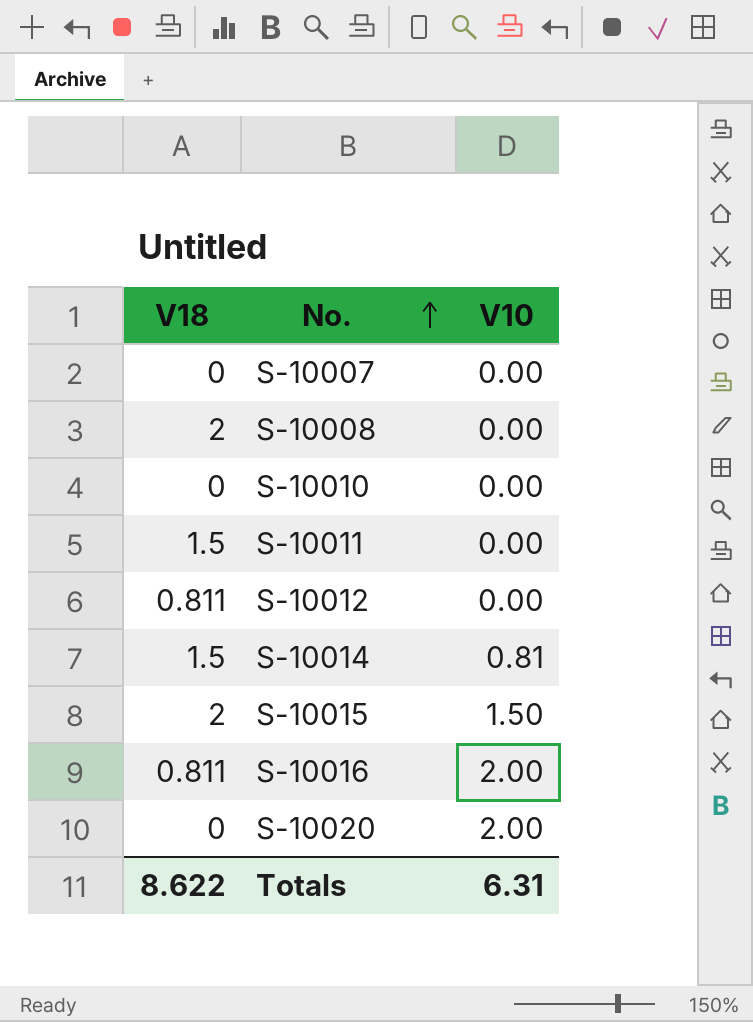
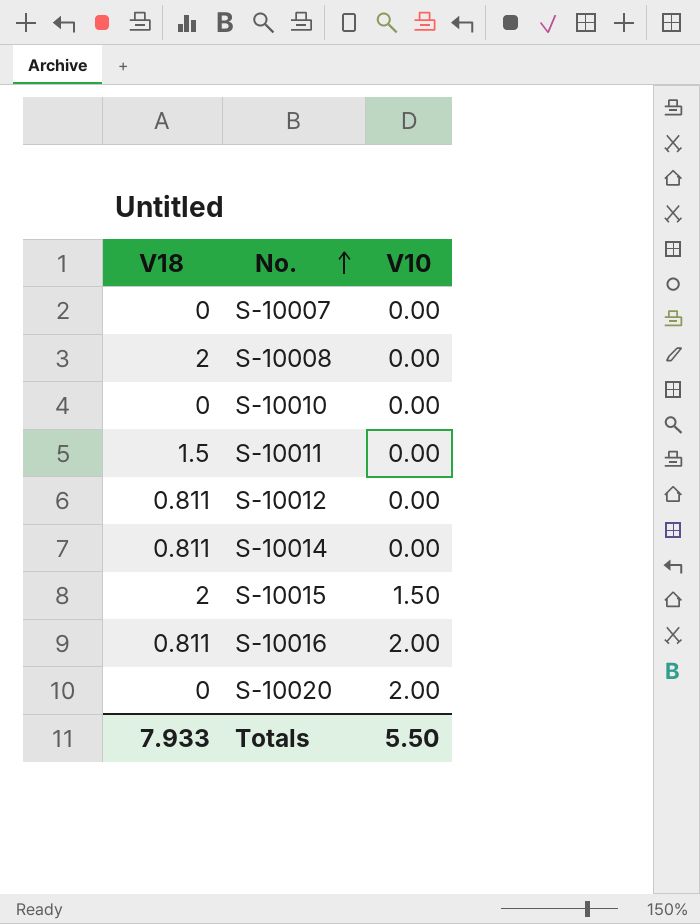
S-10014 | V18: 1.5 -> 0.811
S-10014 | V10: 0.81 -> 0.00
Totals | V18: 8.622 -> 7.933
Totals | V10: 6.31 -> 5.50

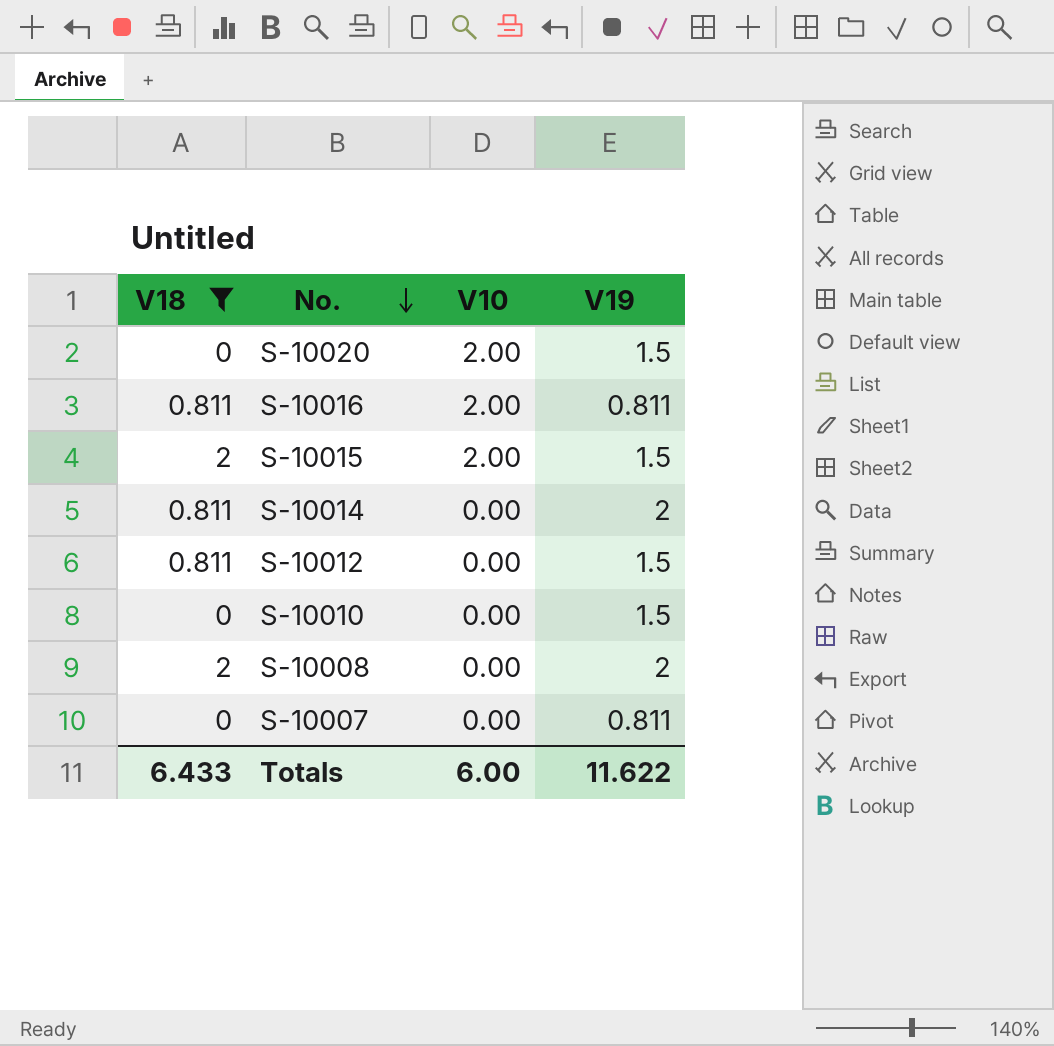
filter: none -> V18 != 1.5
row order: No. ascending -> No. descending
column V19 | position: none -> 4
S-10015 | V10: 1.50 -> 2.00
Totals | V18: 7.933 -> 6.433
Totals | V10: 5.50 -> 6.00

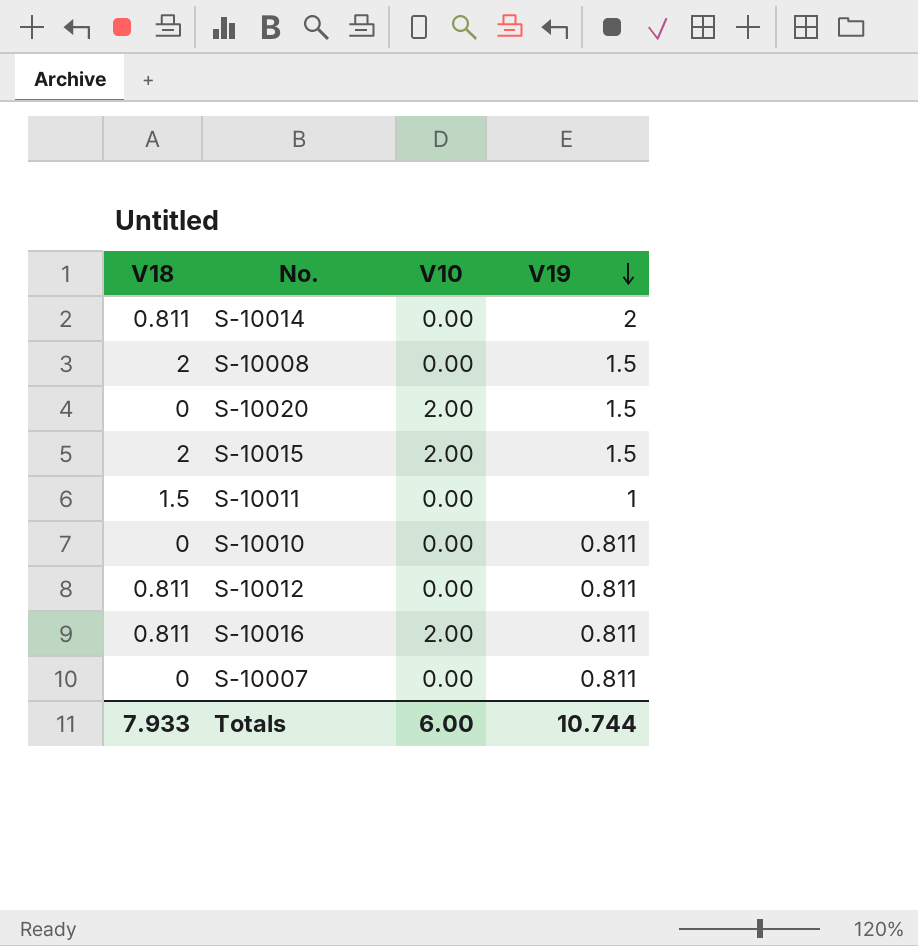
filter: V18 != 1.5 -> none
row order: No. descending -> V19 descending
S-10008 | V19: 2 -> 1.5
S-10010 | V19: 1.5 -> 0.811
S-10012 | V19: 1.5 -> 0.811
Totals | V18: 6.433 -> 7.933
Totals | V19: 11.622 -> 10.744

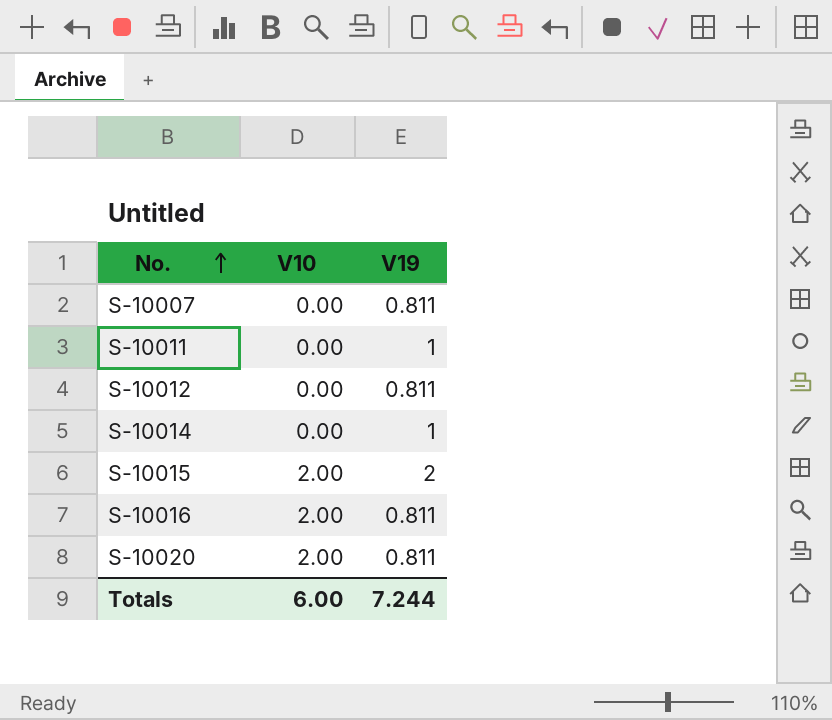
row order: V19 descending -> No. ascending
column V18 | position: 1 -> none
row S-10008: 2 | 0.00 | 1.5 -> none
row S-10010: 0 | 0.00 | 0.811 -> none
S-10014 | V19: 2 -> 1
S-10015 | V19: 1.5 -> 2
S-10020 | V19: 1.5 -> 0.811
Totals | V19: 10.744 -> 7.244

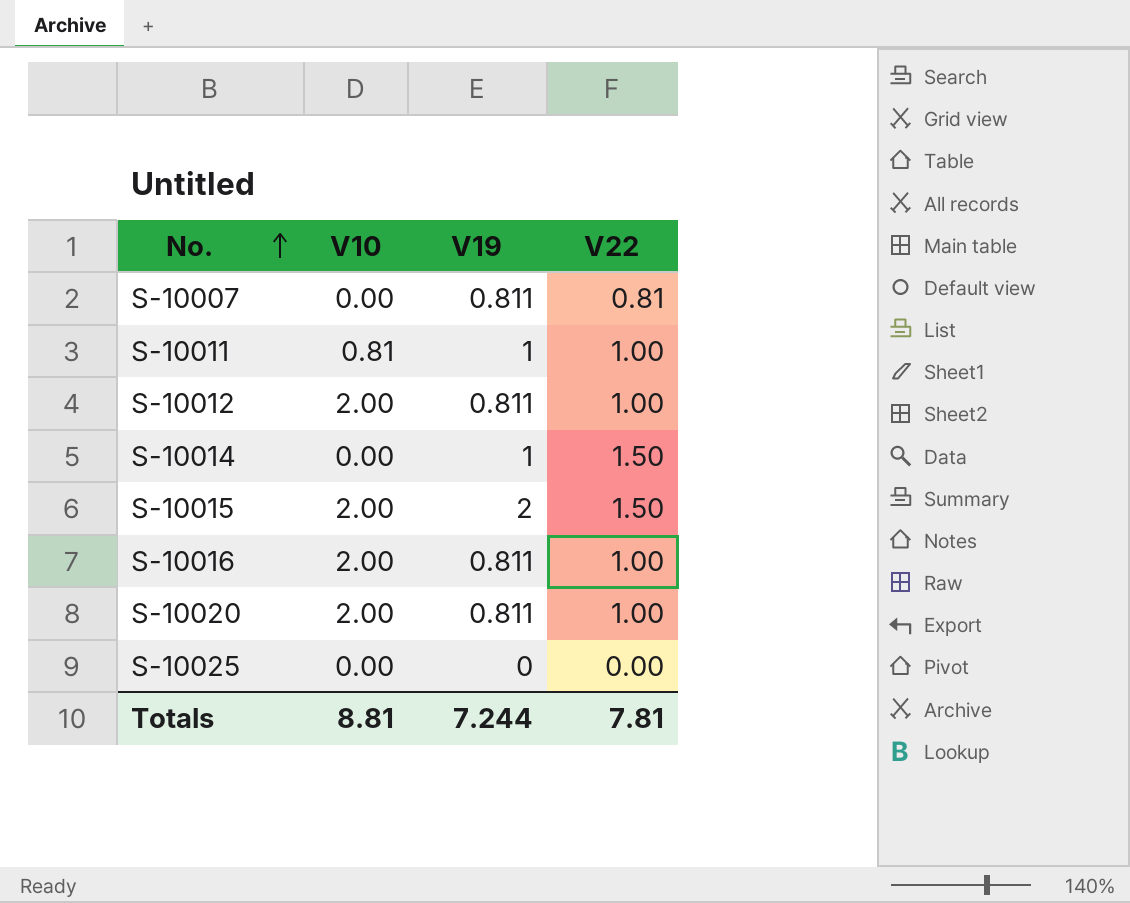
column V22 | position: none -> 4
S-10011 | V10: 0.00 -> 0.81
S-10012 | V10: 0.00 -> 2.00
row S-10025: none -> 0.00 | 0 | 0.00
Totals | V10: 6.00 -> 8.81

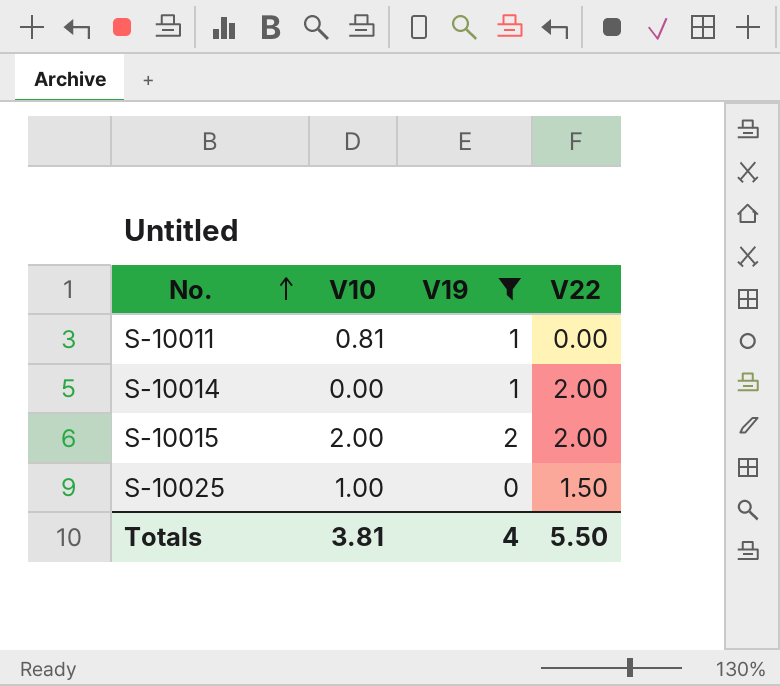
filter: none -> V19 != 0.811
S-10011 | V22: 1.00 -> 0.00
S-10014 | V22: 1.50 -> 2.00
S-10015 | V22: 1.50 -> 2.00
S-10025 | V10: 0.00 -> 1.00
S-10025 | V22: 0.00 -> 1.50
Totals | V10: 8.81 -> 3.81
Totals | V19: 7.244 -> 4
Totals | V22: 7.81 -> 5.50

